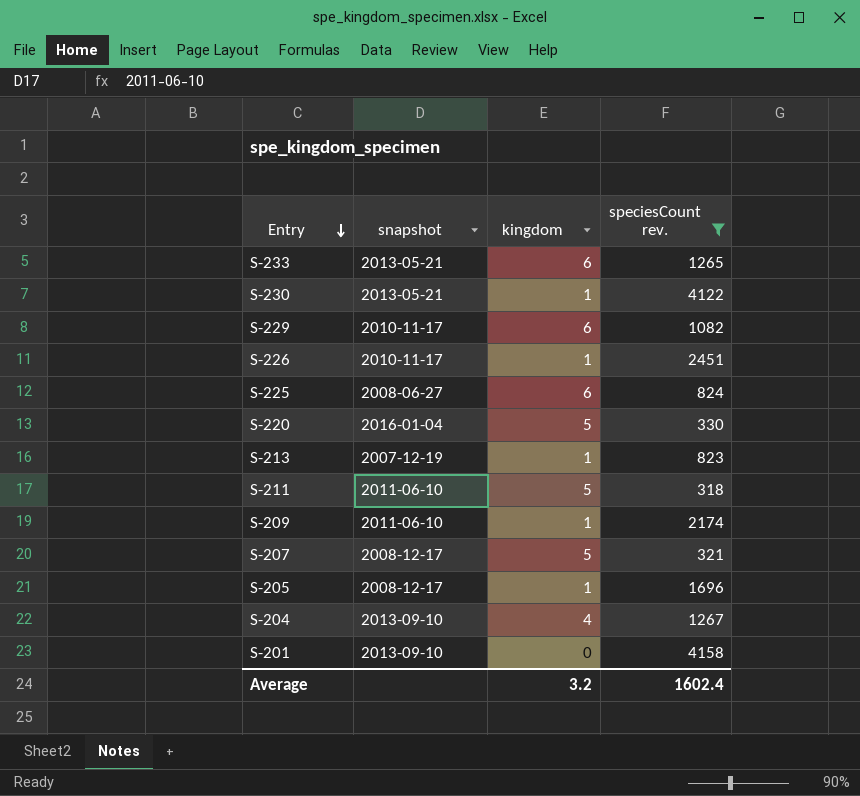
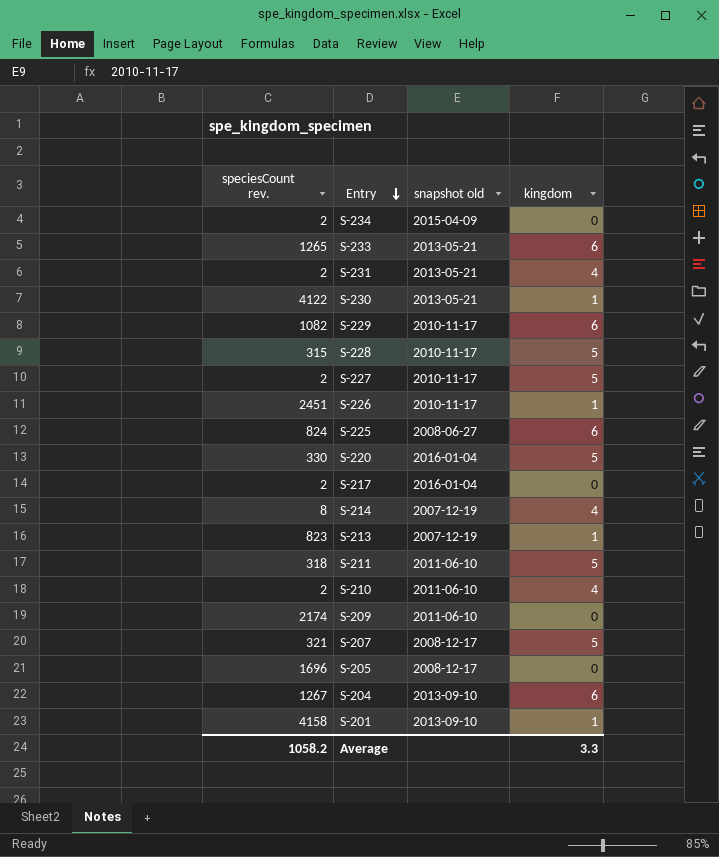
filter: speciesCount rev. >= 318 -> none
column speciesCount rev. | position: 4 -> 1
column name: snapshot -> snapshot old
S-209 | kingdom: 1 -> 0
S-205 | kingdom: 1 -> 0
S-204 | kingdom: 4 -> 6
S-201 | kingdom: 0 -> 1
Average | speciesCount rev.: 1602.4 -> 1058.2
Average | kingdom: 3.2 -> 3.3

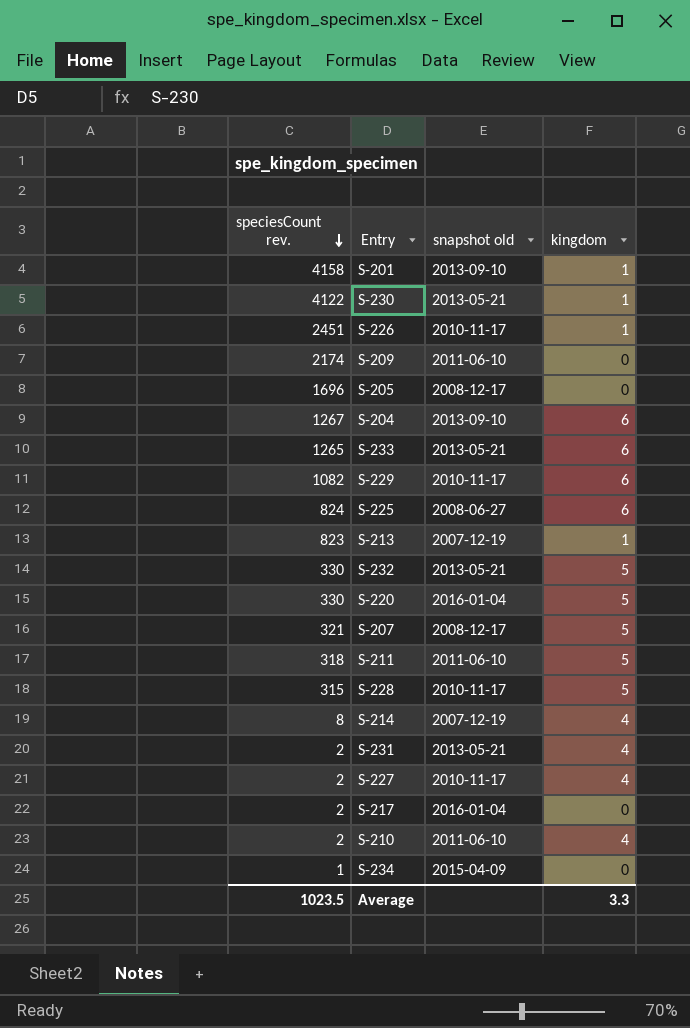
row order: Entry descending -> speciesCount rev. descending
row S-232: none -> 330 | 2013-05-21 | 5
S-227 | kingdom: 5 -> 4
S-234 | speciesCount rev.: 2 -> 1
Average | speciesCount rev.: 1058.2 -> 1023.5

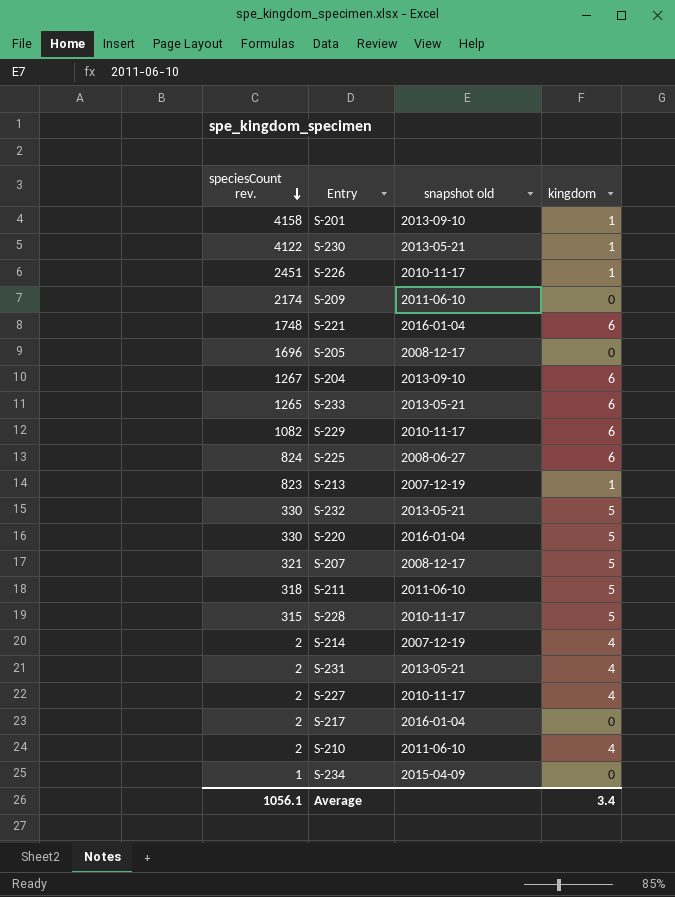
row S-221: none -> 1748 | 2016-01-04 | 6
S-214 | speciesCount rev.: 8 -> 2
Average | speciesCount rev.: 1023.5 -> 1056.1
Average | kingdom: 3.3 -> 3.4

